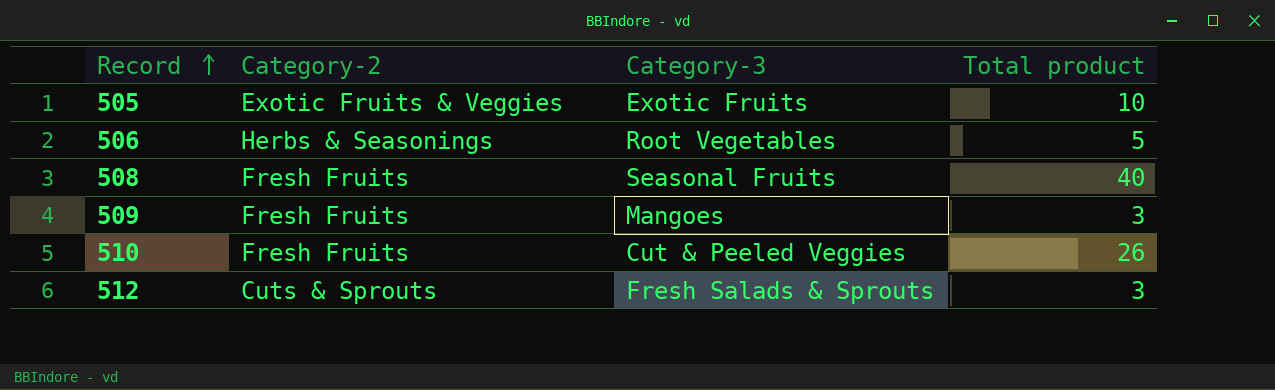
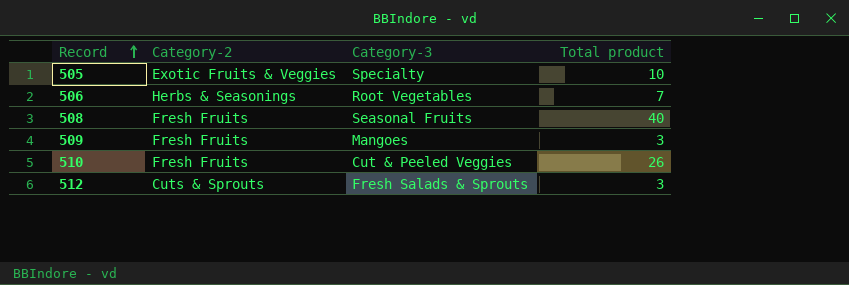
505 | Category-3: Exotic Fruits -> Specialty
506 | Total product: 5 -> 7

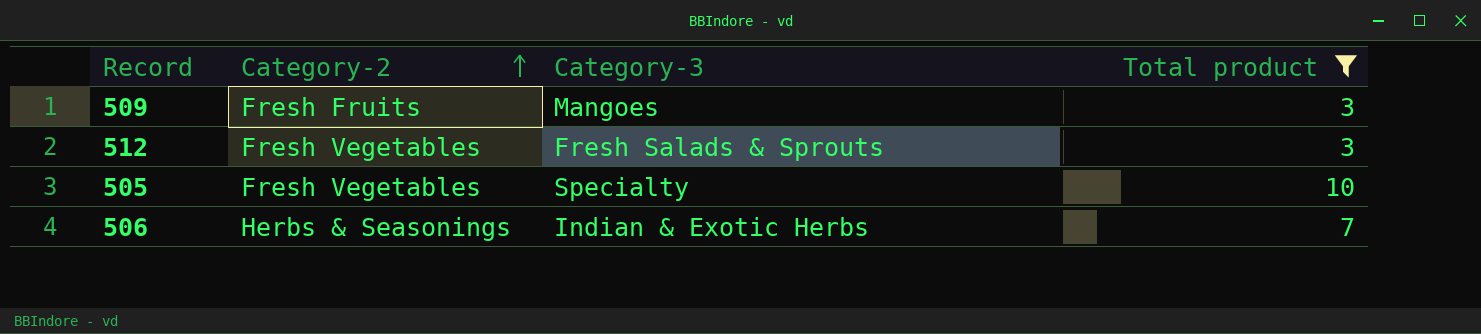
filter: none -> Total product <= 10
row order: Record ascending -> Category-2 ascending
512 | Category-2: Cuts & Sprouts -> Fresh Vegetables
505 | Category-2: Exotic Fruits & Veggies -> Fresh Vegetables
506 | Category-3: Root Vegetables -> Indian & Exotic Herbs

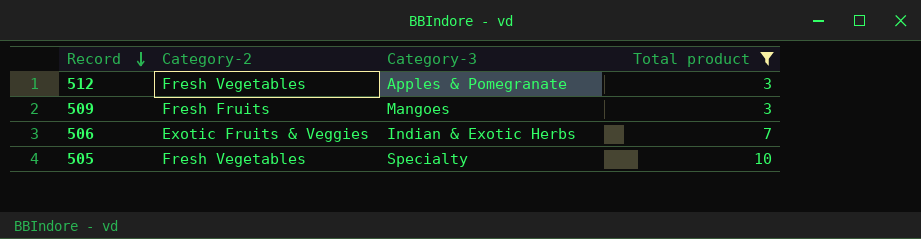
row order: Category-2 ascending -> Record descending
512 | Category-3: Fresh Salads & Sprouts -> Apples & Pomegranate
506 | Category-2: Herbs & Seasonings -> Exotic Fruits & Veggies

